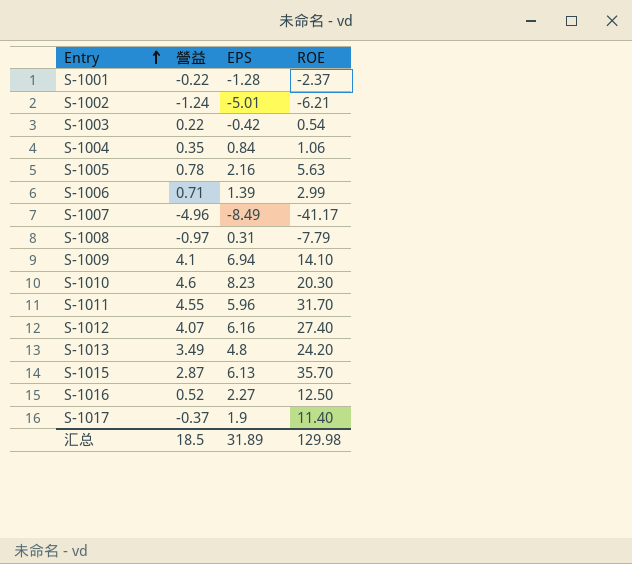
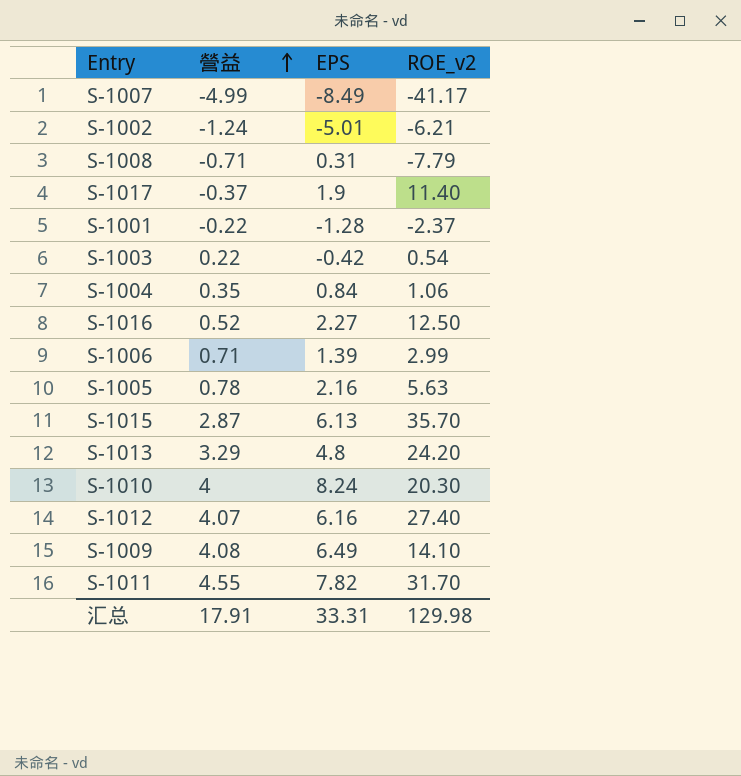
row order: Entry ascending -> 營益 ascending
column name: ROE -> ROE_v2
S-1007 | 營益: -4.96 -> -4.99
S-1008 | 營益: -0.97 -> -0.71
S-1013 | 營益: 3.49 -> 3.29
S-1010 | 營益: 4.6 -> 4
S-1010 | EPS: 8.23 -> 8.24
S-1009 | 營益: 4.1 -> 4.08
S-1009 | EPS: 6.94 -> 6.49
S-1011 | EPS: 5.96 -> 7.82
汇总 | 營益: 18.5 -> 17.91
汇总 | EPS: 31.89 -> 33.31

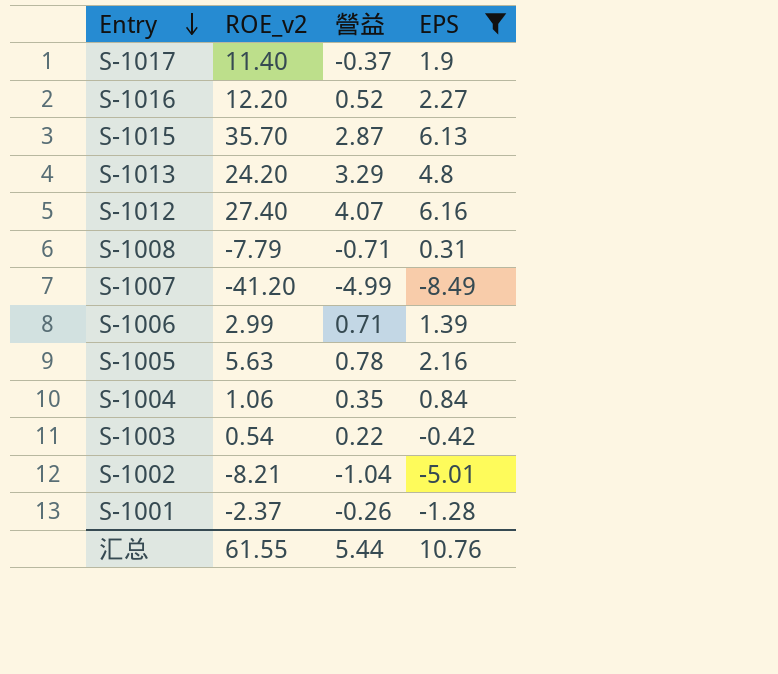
filter: none -> EPS <= 6.16
row order: 營益 ascending -> Entry descending
column ROE_v2 | position: 4 -> 2
S-1016 | ROE_v2: 12.50 -> 12.20
S-1007 | ROE_v2: -41.17 -> -41.20
S-1002 | ROE_v2: -6.21 -> -8.21
S-1002 | 營益: -1.24 -> -1.04
S-1001 | 營益: -0.22 -> -0.26
汇总 | ROE_v2: 129.98 -> 61.55
汇总 | 營益: 17.91 -> 5.44
汇总 | EPS: 33.31 -> 10.76

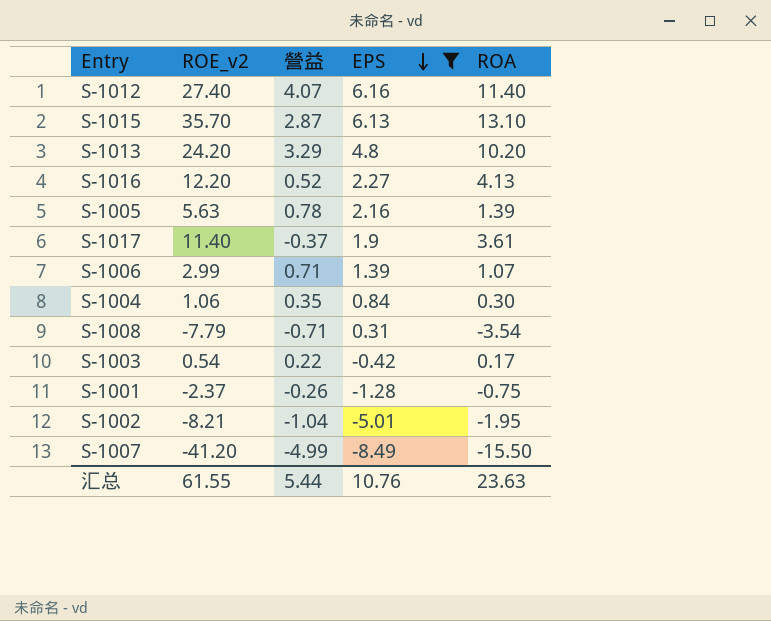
row order: Entry descending -> EPS descending
column ROA | position: none -> 5

